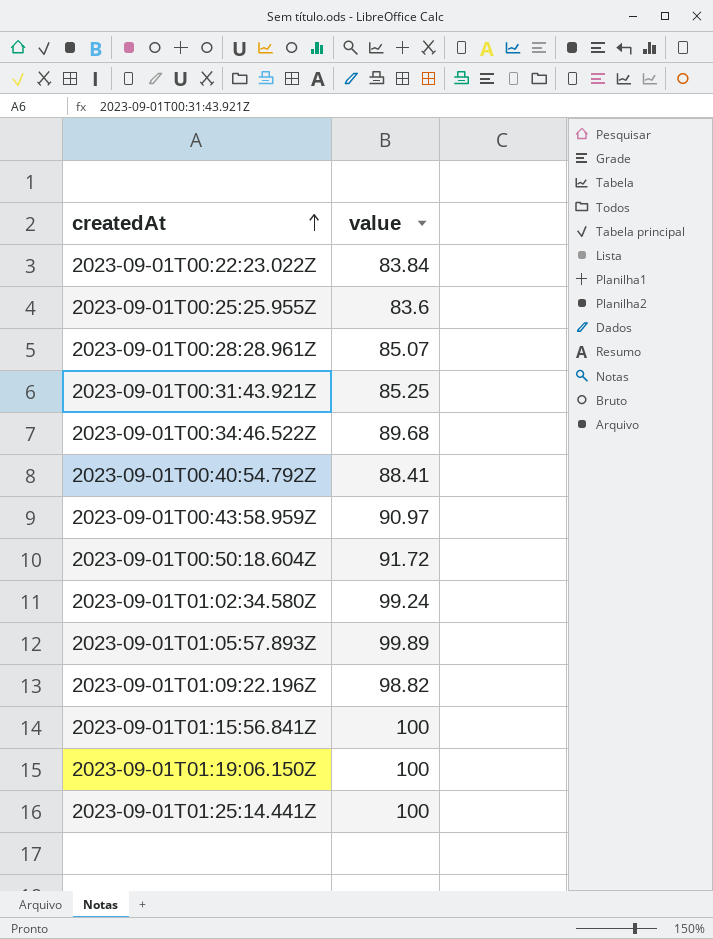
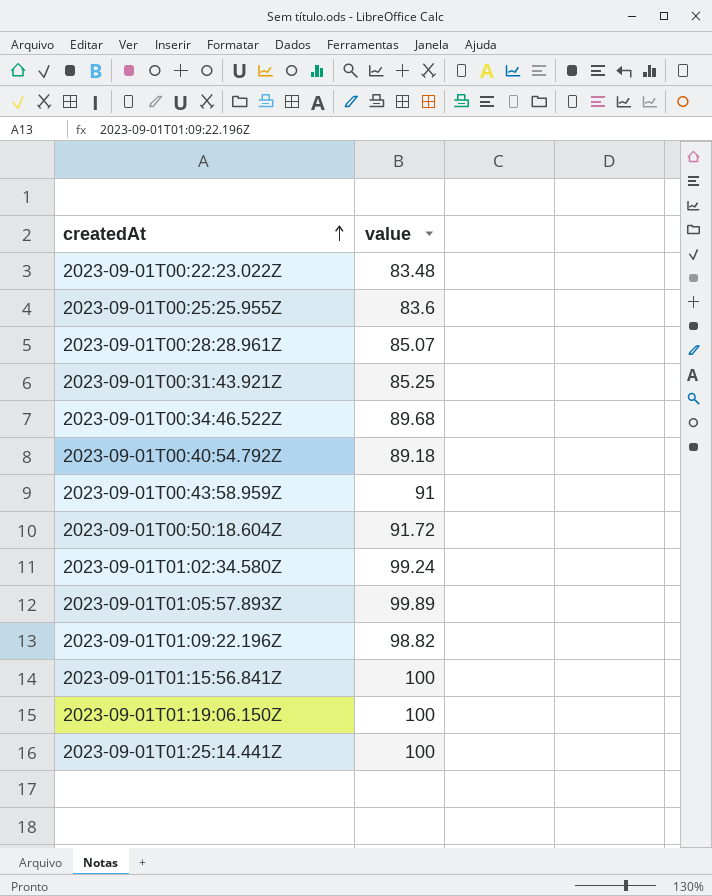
2023-09-01T00:22:23.022Z | value: 83.84 -> 83.48
2023-09-01T00:40:54.792Z | value: 88.41 -> 89.18
2023-09-01T00:43:58.959Z | value: 90.97 -> 91

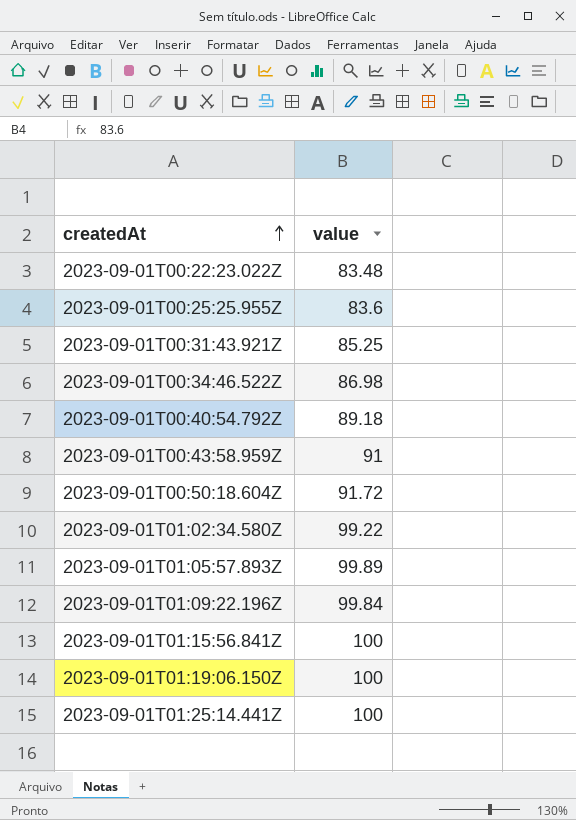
row 2023-09-01T00:28:28.961Z: 85.07 -> none
2023-09-01T00:34:46.522Z | value: 89.68 -> 86.98
2023-09-01T01:02:34.580Z | value: 99.24 -> 99.22
2023-09-01T01:09:22.196Z | value: 98.82 -> 99.84

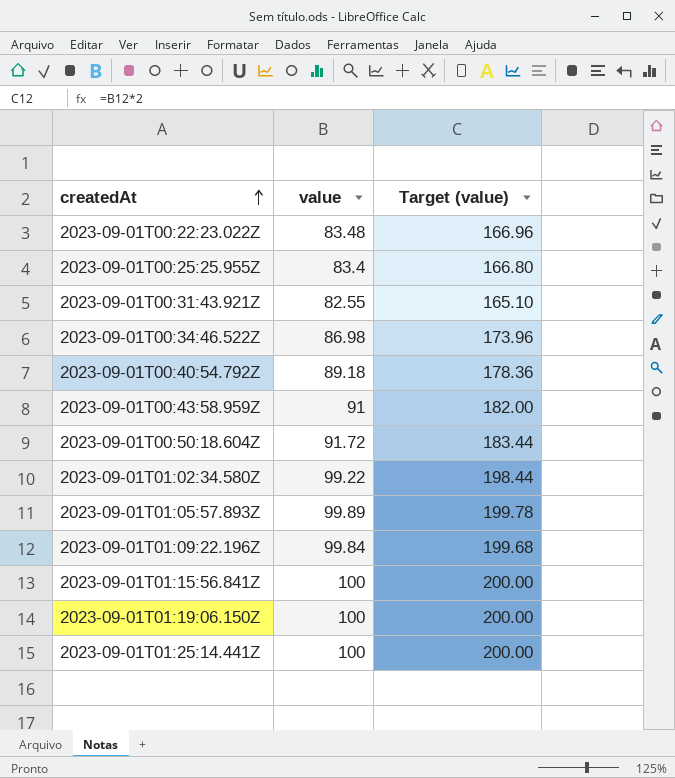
column Target (value) | formula: none -> [value] * 2
2023-09-01T00:25:25.955Z | value: 83.6 -> 83.4
2023-09-01T00:31:43.921Z | value: 85.25 -> 82.55

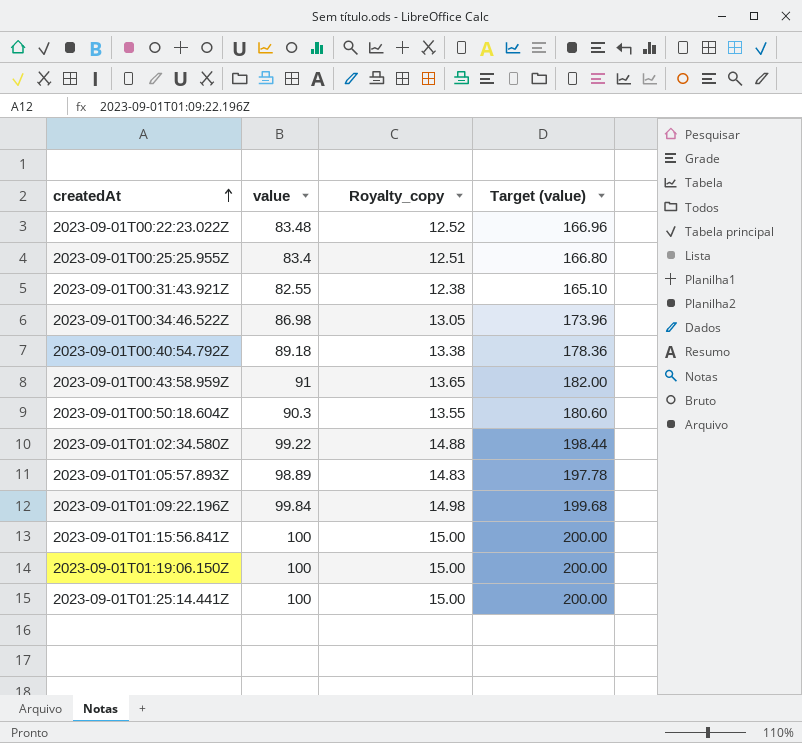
column Royalty_copy | formula: none -> [value] * 0.15
2023-09-01T00:50:18.604Z | value: 91.72 -> 90.3
2023-09-01T00:50:18.604Z | Target (value): 183.44 -> 180.60
2023-09-01T01:05:57.893Z | value: 99.89 -> 98.89
2023-09-01T01:05:57.893Z | Target (value): 199.78 -> 197.78

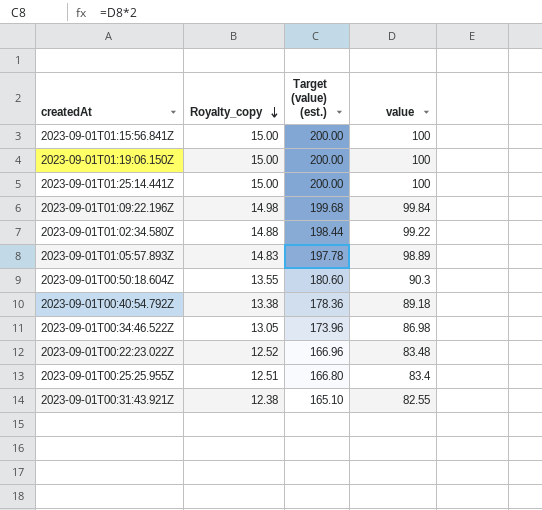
row order: createdAt ascending -> Royalty_copy descending
column name: Target (value) -> Target (value) (est.)
column value | position: 2 -> 4
row 2023-09-01T00:43:58.959Z: 91 | 13.65 | 182.00 -> none

